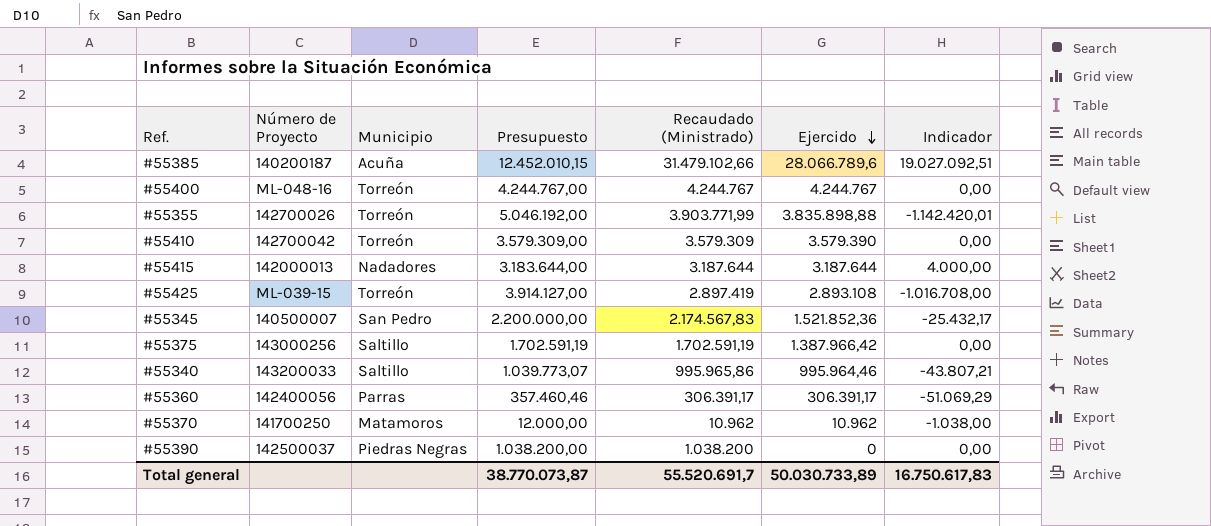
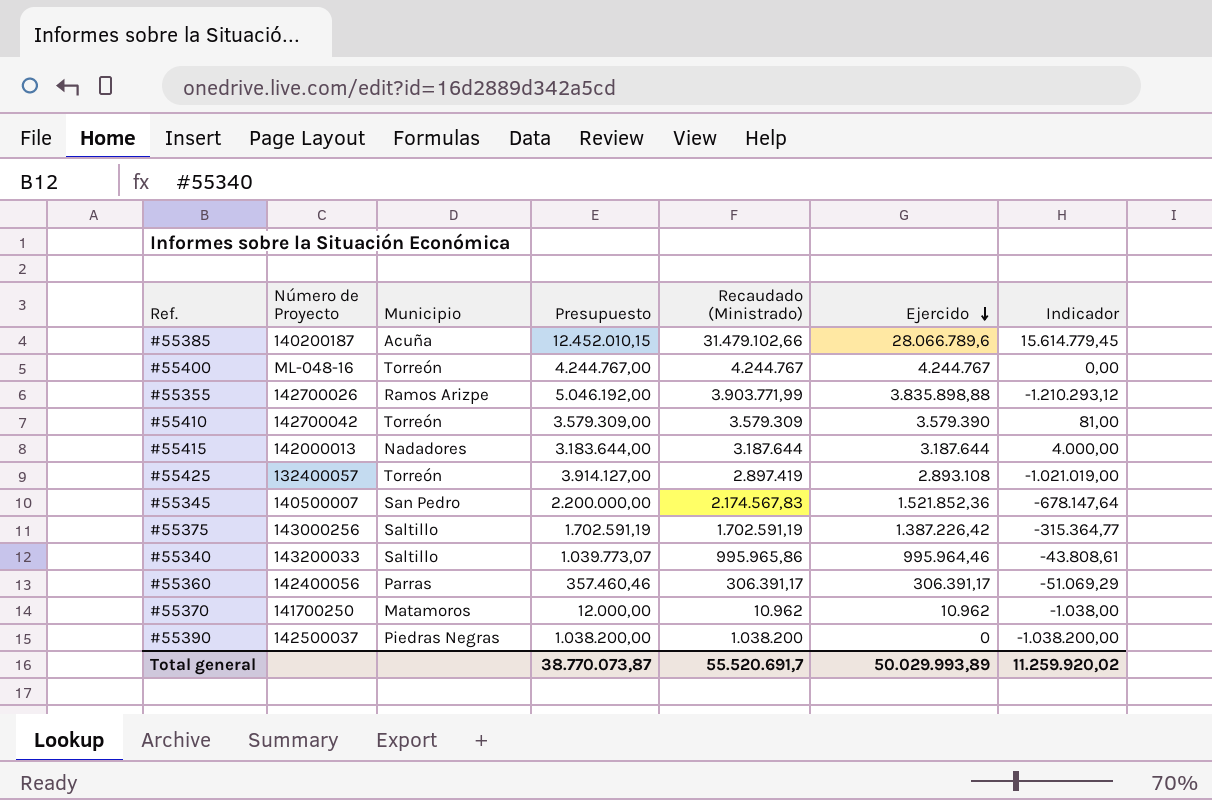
column Indicador | formula: [Recaudado (Ministrado)] - [Presupuesto] -> [Ejercido] - [Presupuesto]
#55355 | Municipio: Torreón -> Ramos Arizpe
#55425 | Número de Proyecto: ML-039-15 -> 132400057
#55375 | Ejercido: 1.387.966,42 -> 1.387.226,42
Total general | Ejercido: 50.030.733,89 -> 50.029.993,89
Total general | Indicador: 16.750.617,83 -> 11.259.920,02

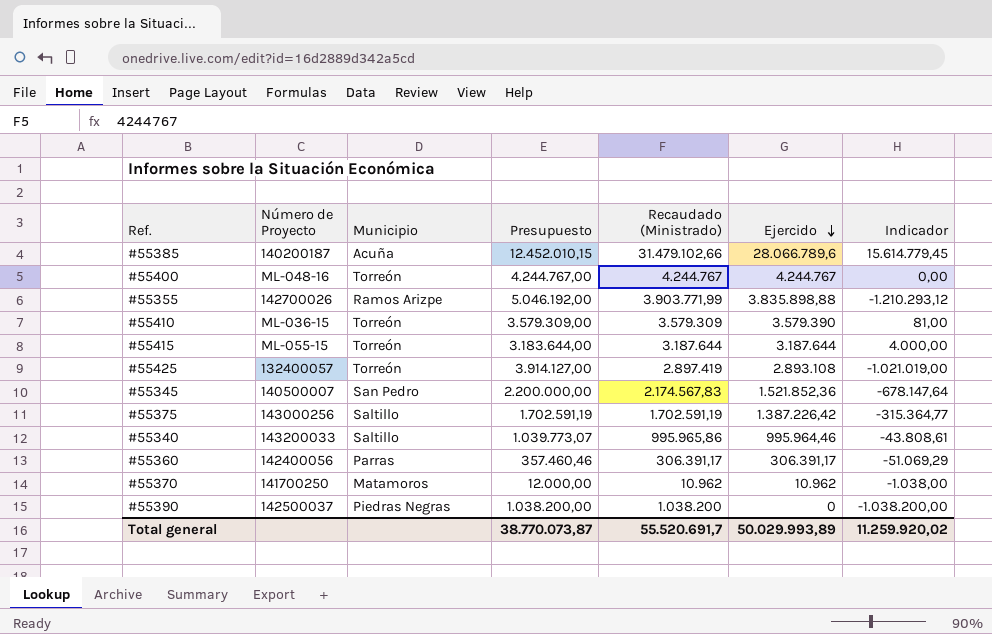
#55410 | Número de Proyecto: 142700042 -> ML-036-15
#55415 | Número de Proyecto: 142000013 -> ML-055-15
#55415 | Municipio: Nadadores -> Torreón

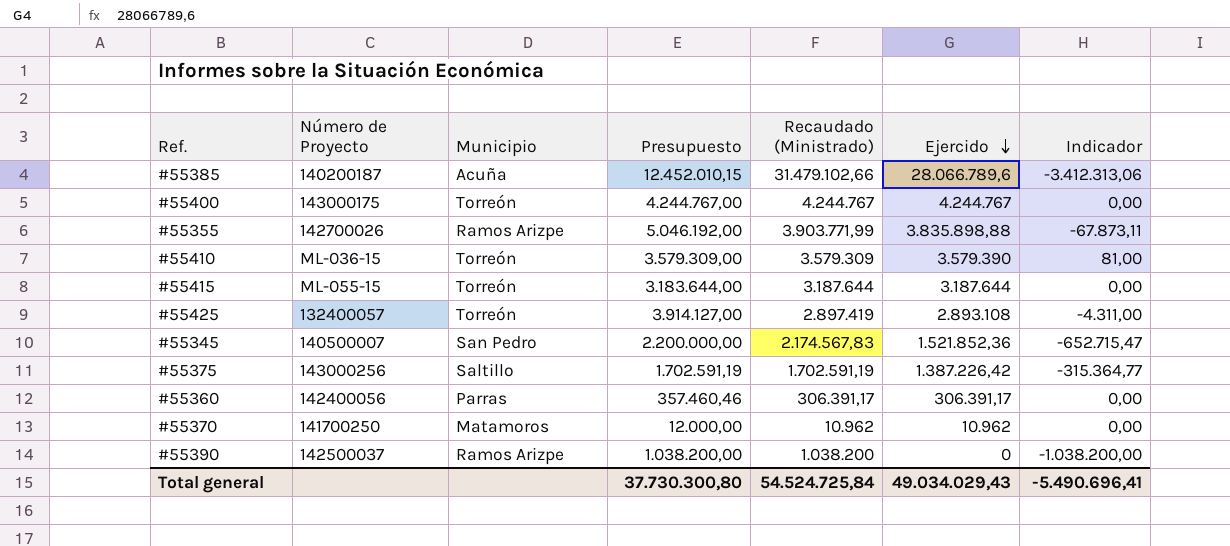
column Indicador | formula: [Ejercido] - [Presupuesto] -> [Ejercido] - [Recaudado (Ministrado)]
row #55340: 143200033 | Saltillo | 1.039.773,07 | 995.965,86 | 995.964,46 | -43.808,61 -> none
#55400 | Número de Proyecto: ML-048-16 -> 143000175
#55390 | Municipio: Piedras Negras -> Ramos Arizpe
Total general | Presupuesto: 38.770.073,87 -> 37.730.300,80
Total general | Recaudado (Ministrado): 55.520.691,7 -> 54.524.725,84
Total general | Ejercido: 50.029.993,89 -> 49.034.029,43
Total general | Indicador: 11.259.920,02 -> -5.490.696,41

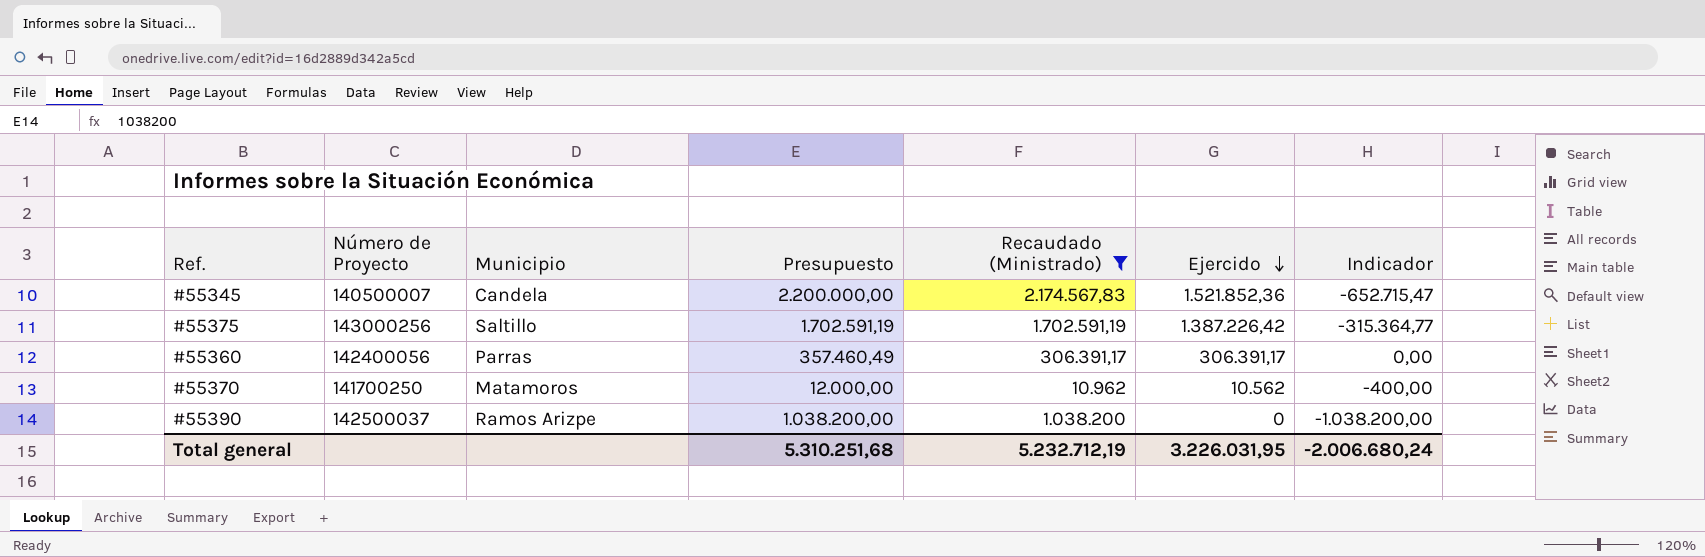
filter: none -> Recaudado (Ministrado) <= 2.174.567,83
#55345 | Municipio: San Pedro -> Candela
#55360 | Presupuesto: 357.460,46 -> 357.460,49
#55370 | Ejercido: 10.962 -> 10.562
#55370 | Indicador: 0,00 -> -400,00
Total general | Presupuesto: 37.730.300,80 -> 5.310.251,68
Total general | Recaudado (Ministrado): 54.524.725,84 -> 5.232.712,19
Total general | Ejercido: 49.034.029,43 -> 3.226.031,95
Total general | Indicador: -5.490.696,41 -> -2.006.680,24

